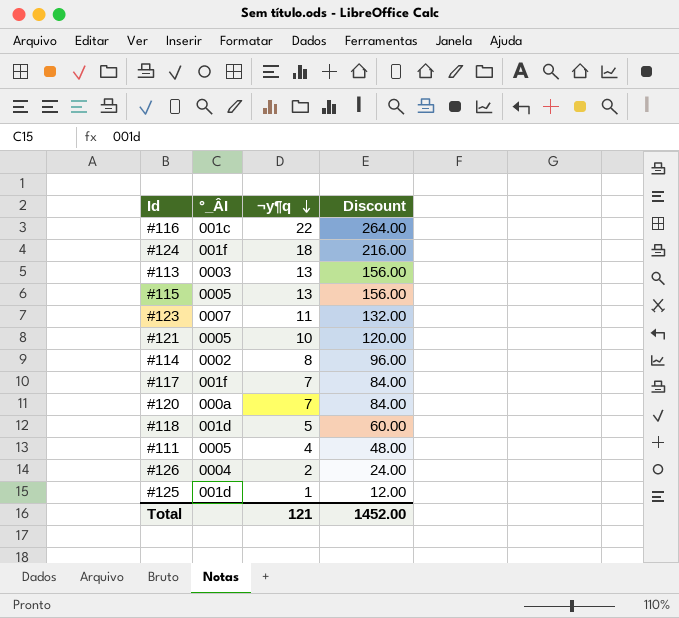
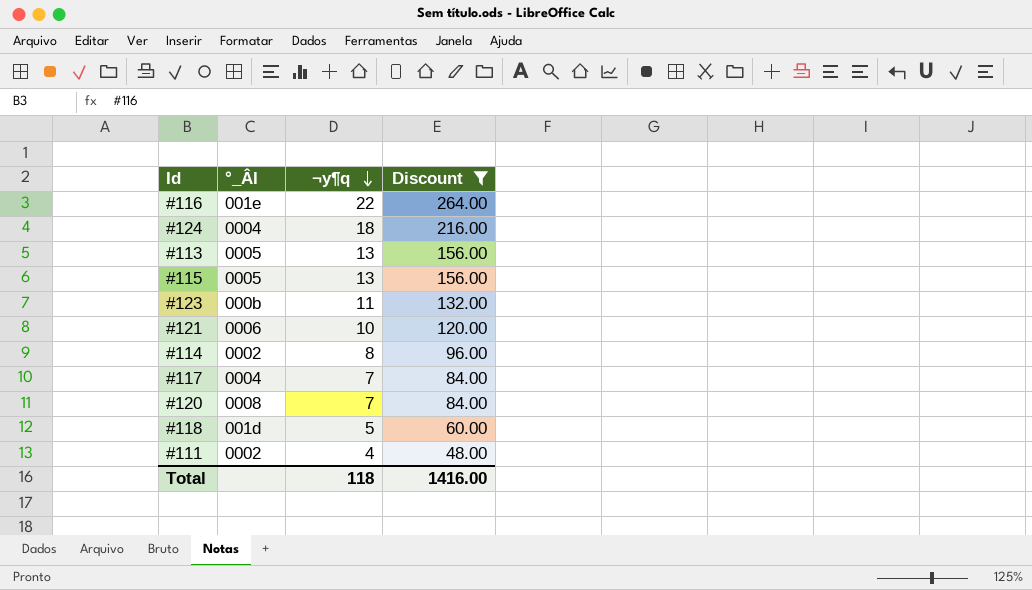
filter: none -> Discount >= 48.00
#116 | °_ÂI: 001c -> 001e
#124 | °_ÂI: 001f -> 0004
#113 | °_ÂI: 0003 -> 0005
#123 | °_ÂI: 0007 -> 000b
#121 | °_ÂI: 0005 -> 0006
#117 | °_ÂI: 001f -> 0004
#120 | °_ÂI: 000a -> 0008
#111 | °_ÂI: 0005 -> 0002
Total | ¬y¶q: 121 -> 118
Total | Discount: 1452.00 -> 1416.00

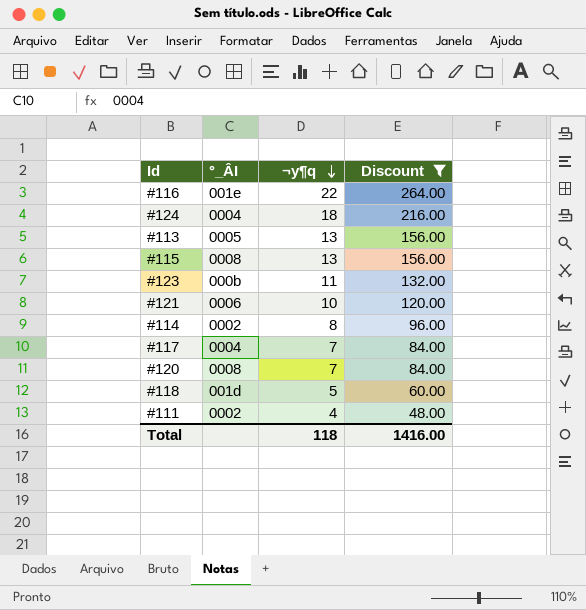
#115 | °_ÂI: 0005 -> 0008

